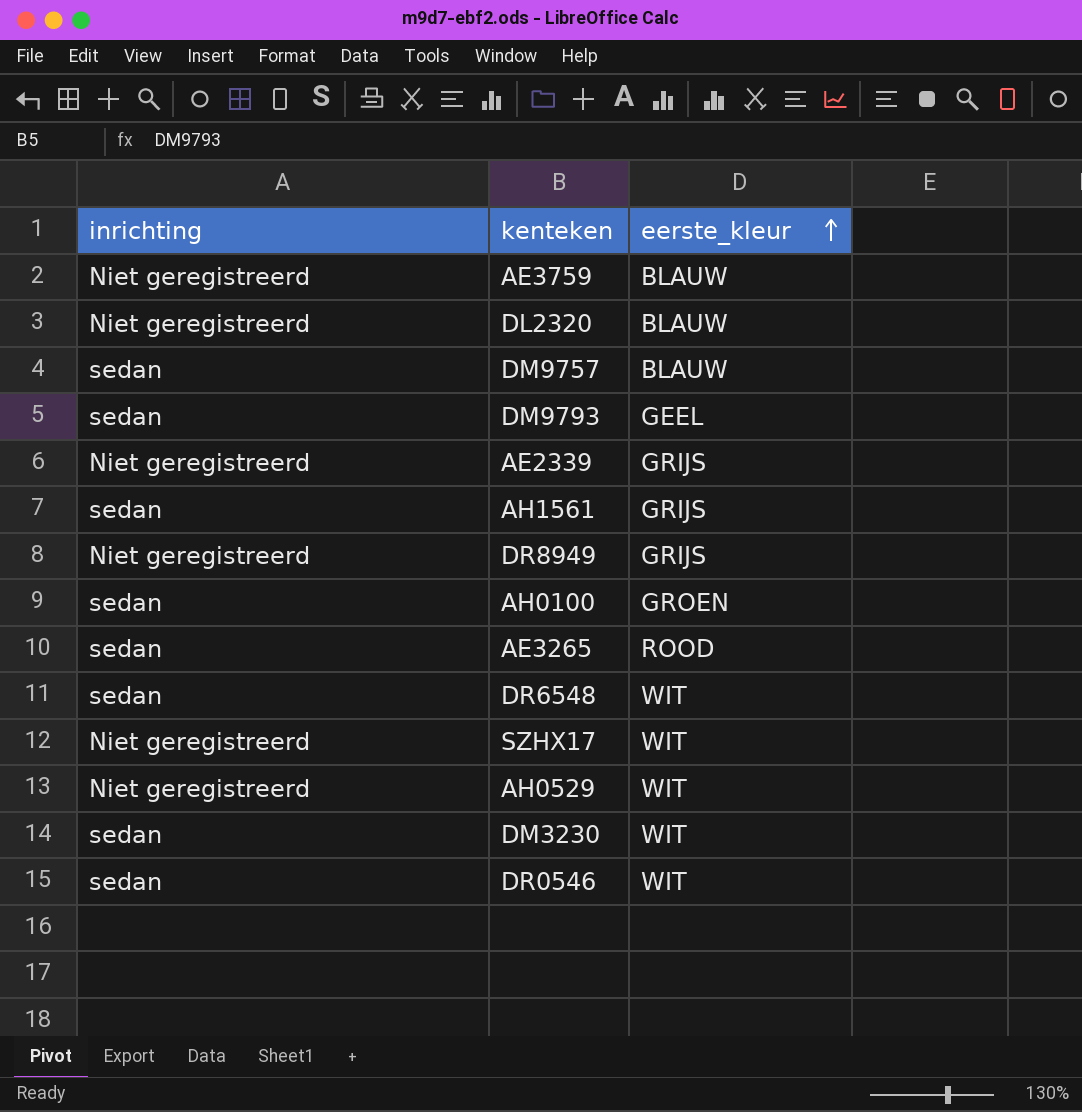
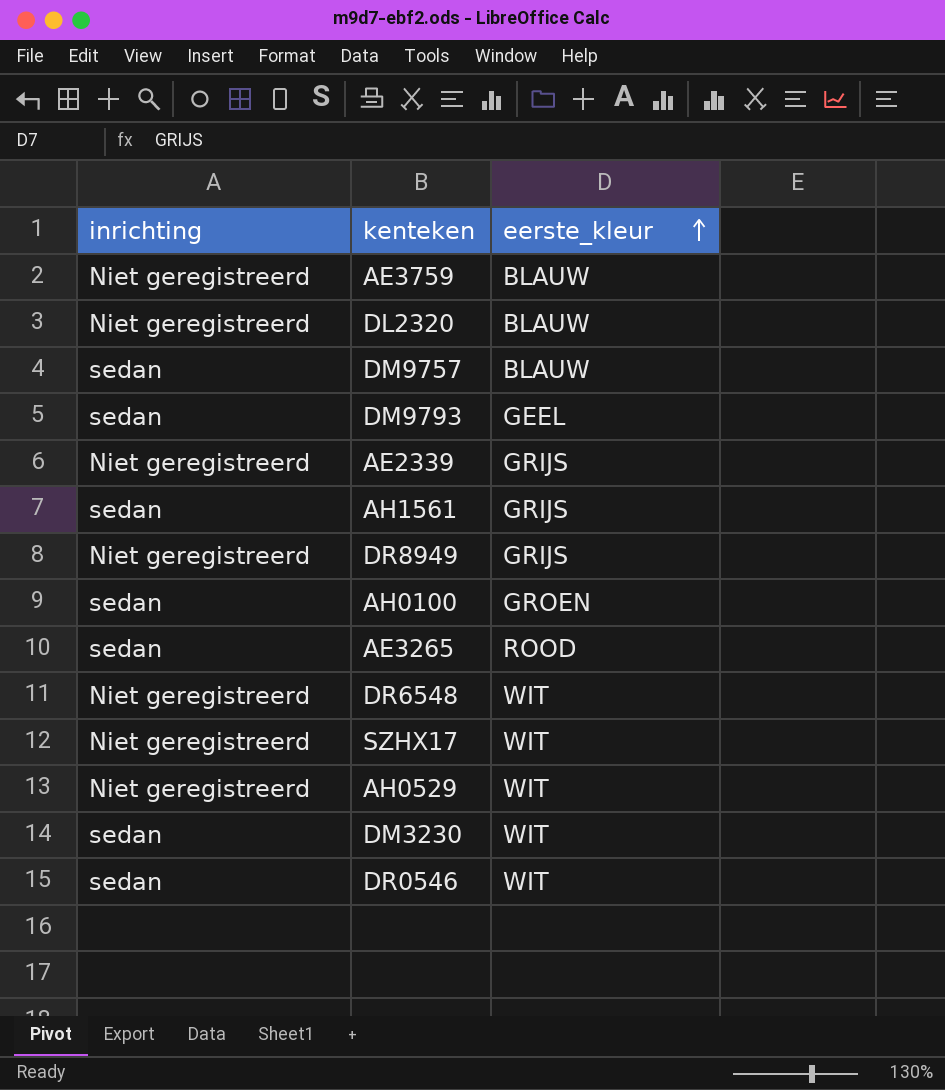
DR6548 | inrichting: sedan -> Niet geregistreerd

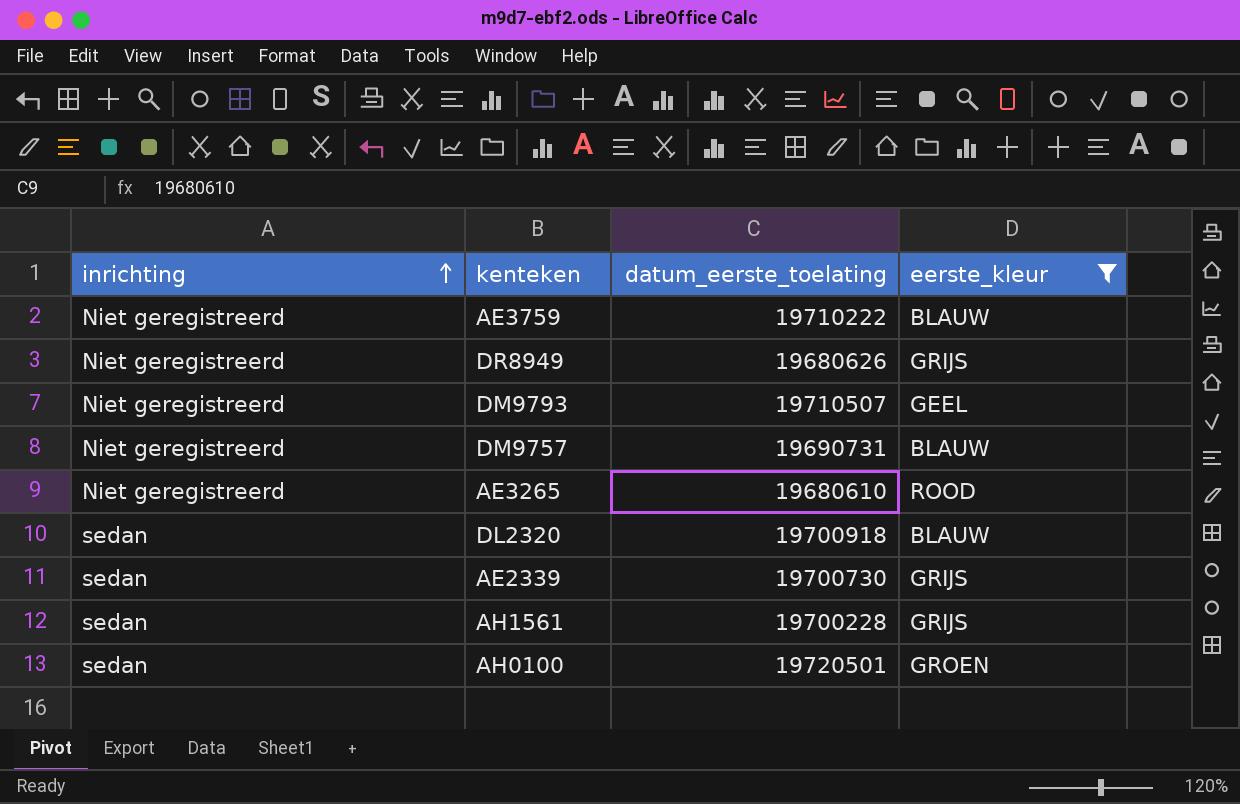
filter: none -> eerste_kleur != WIT
row order: eerste_kleur ascending -> inrichting ascending
column datum_eerste_toelating | position: none -> 3
DM9793 | inrichting: sedan -> Niet geregistreerd
DM9757 | inrichting: sedan -> Niet geregistreerd
AE3265 | inrichting: sedan -> Niet geregistreerd
DL2320 | inrichting: Niet geregistreerd -> sedan
AE2339 | inrichting: Niet geregistreerd -> sedan

